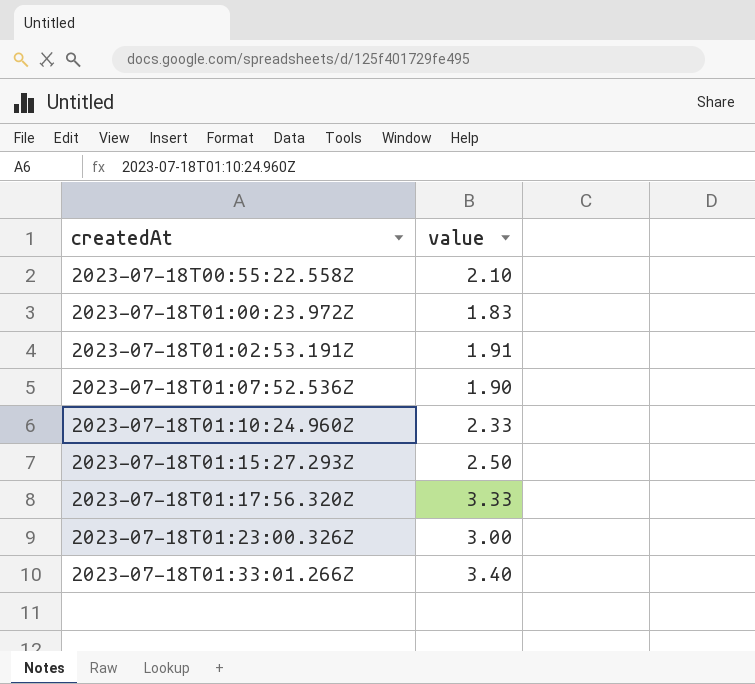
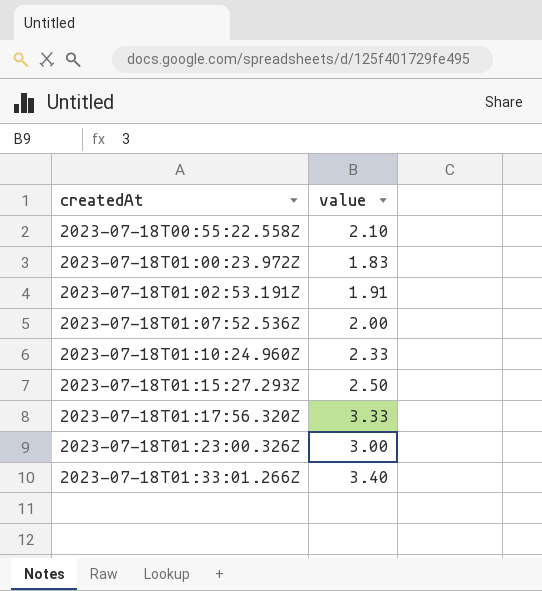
2023-07-18T01:07:52.536Z | value: 1.90 -> 2.00

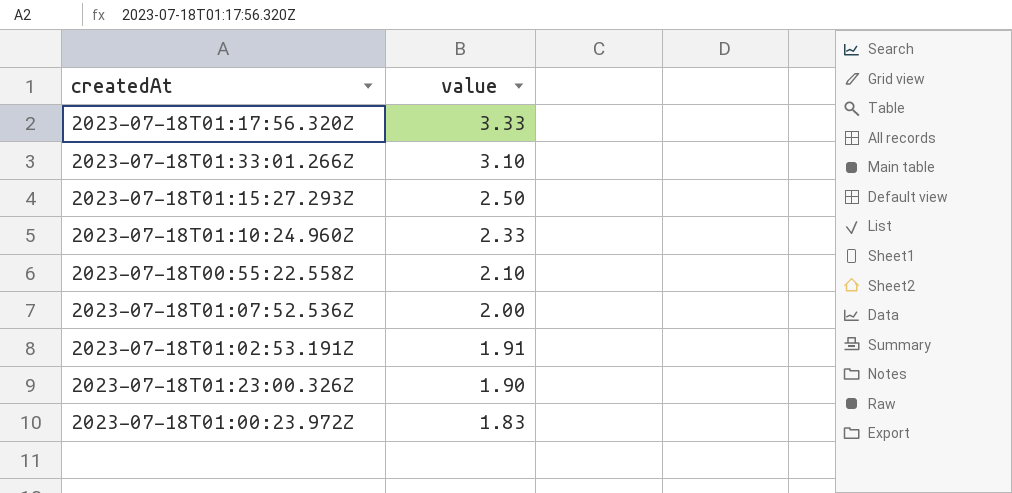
row order: createdAt ascending -> value descending
2023-07-18T01:33:01.266Z | value: 3.40 -> 3.10
2023-07-18T01:23:00.326Z | value: 3.00 -> 1.90

